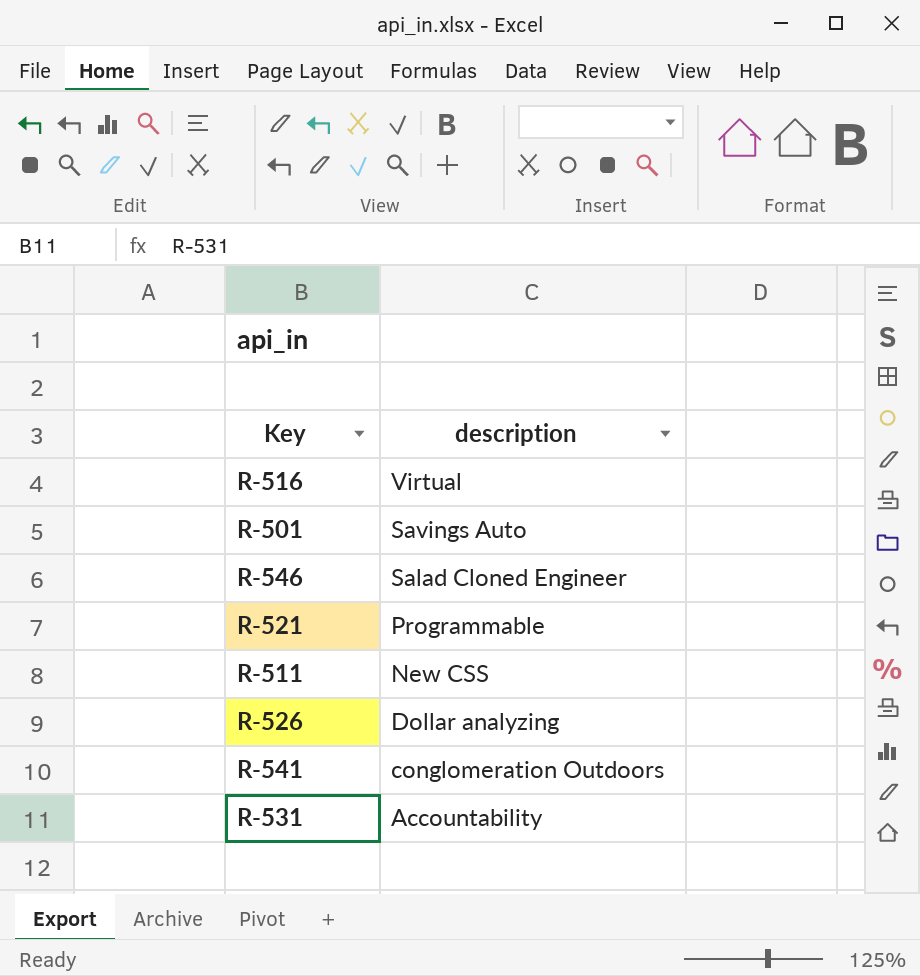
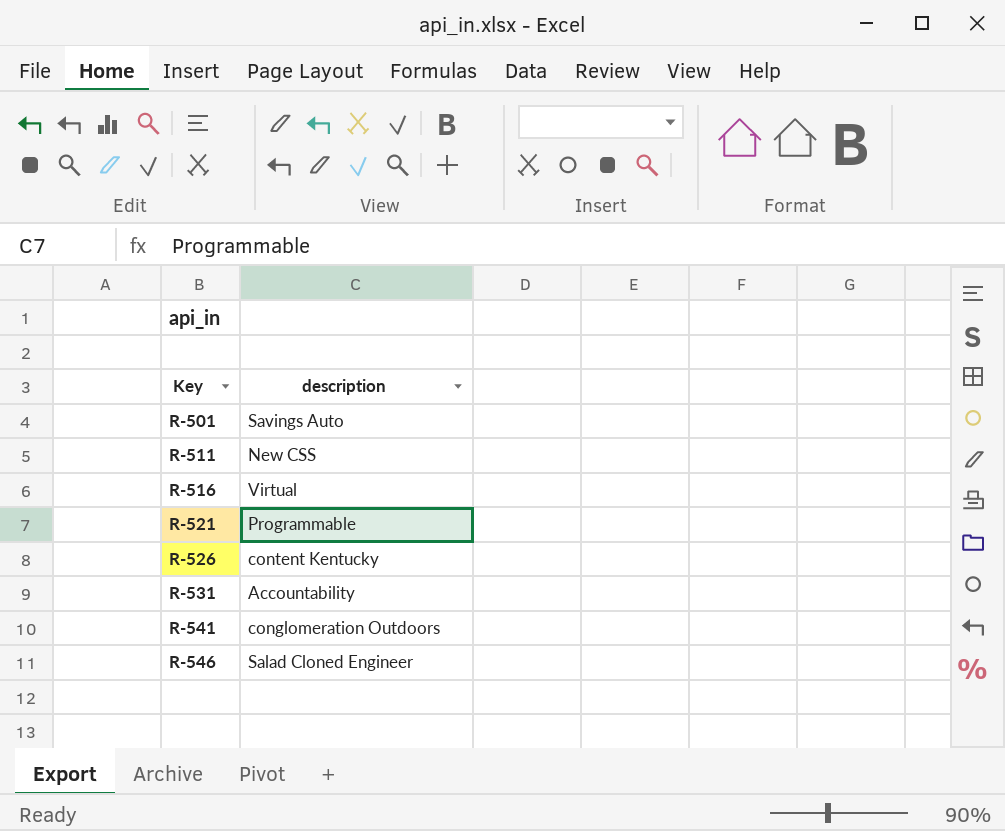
row order: description descending -> Key ascending
R-526 | description: Dollar analyzing -> content Kentucky

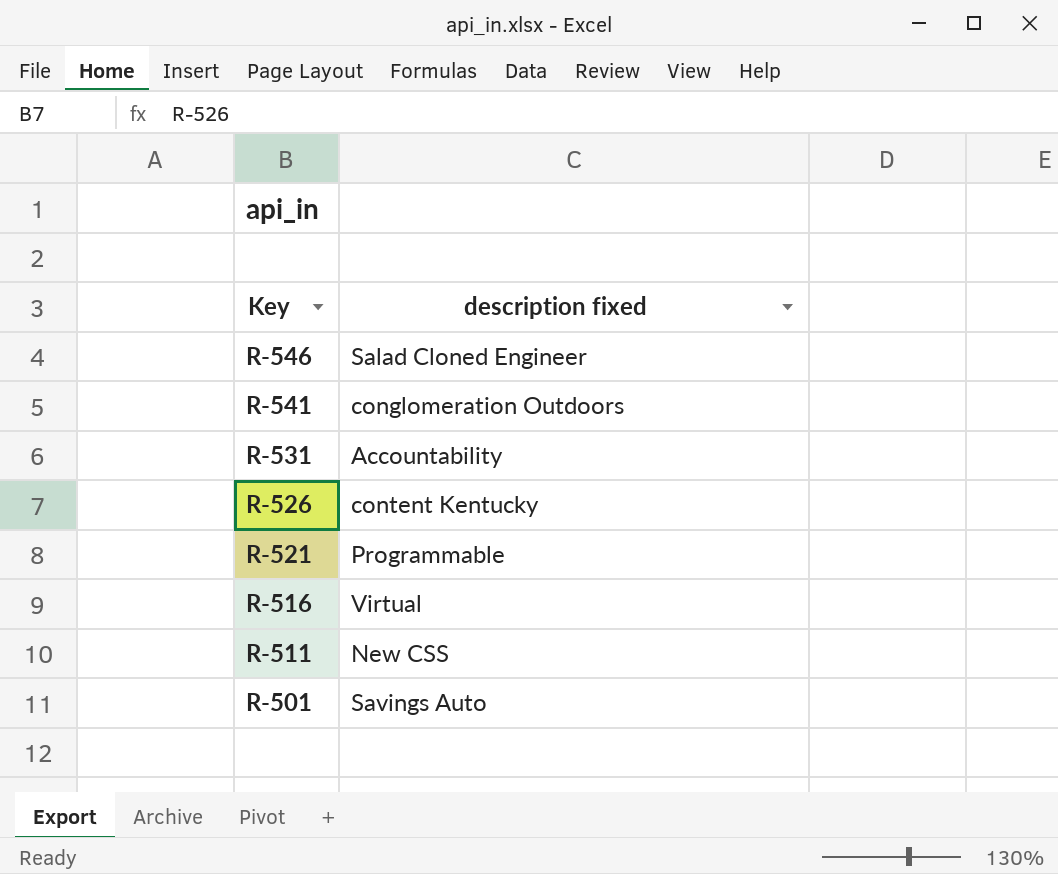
row order: Key ascending -> Key descending
column name: description -> description fixed

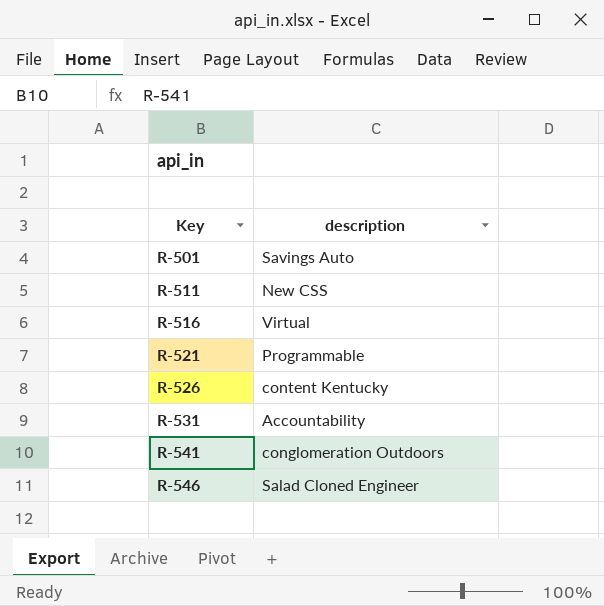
row order: Key descending -> Key ascending
column name: description fixed -> description

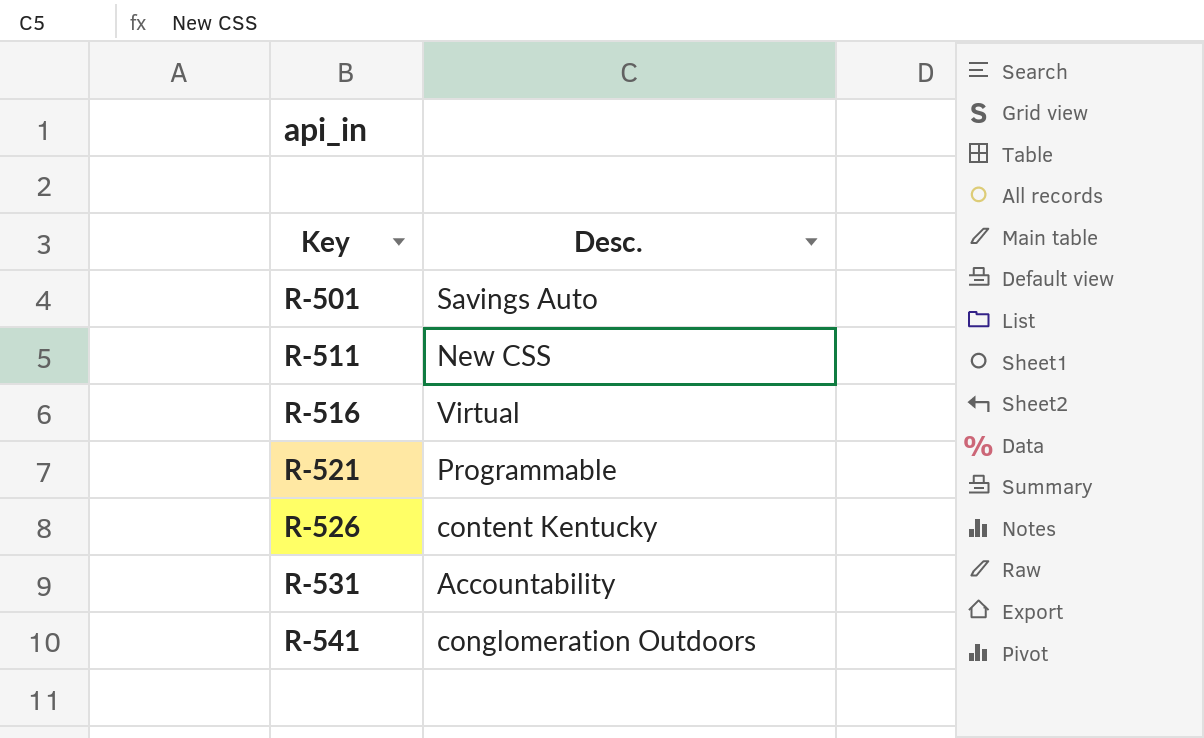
column name: description -> Desc.
row R-546: Salad Cloned Engineer -> none

